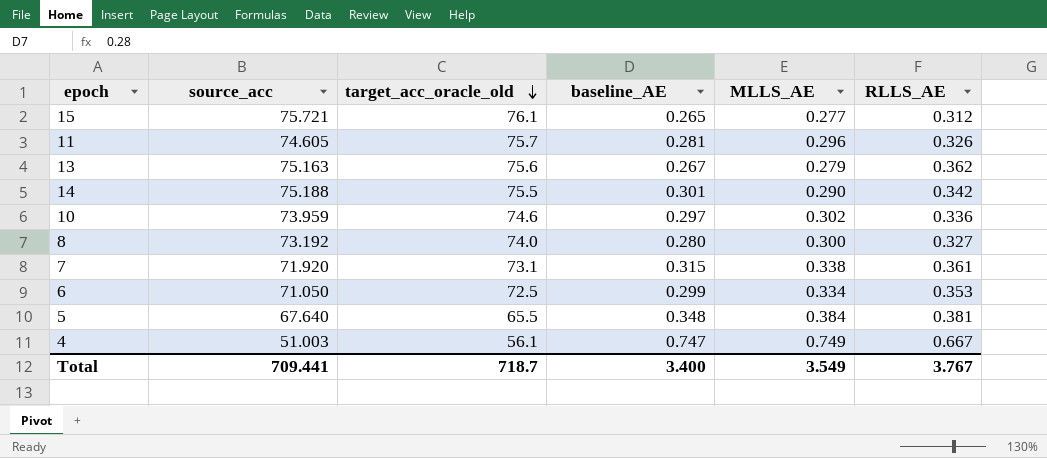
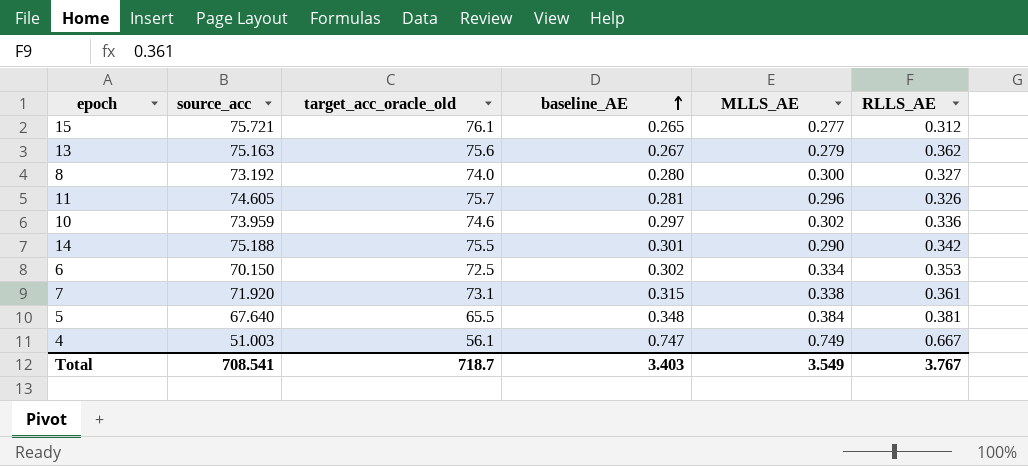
row order: target_acc_oracle_old descending -> baseline_AE ascending
6 | source_acc: 71.050 -> 70.150
6 | baseline_AE: 0.299 -> 0.302
Total | source_acc: 709.441 -> 708.541
Total | baseline_AE: 3.400 -> 3.403

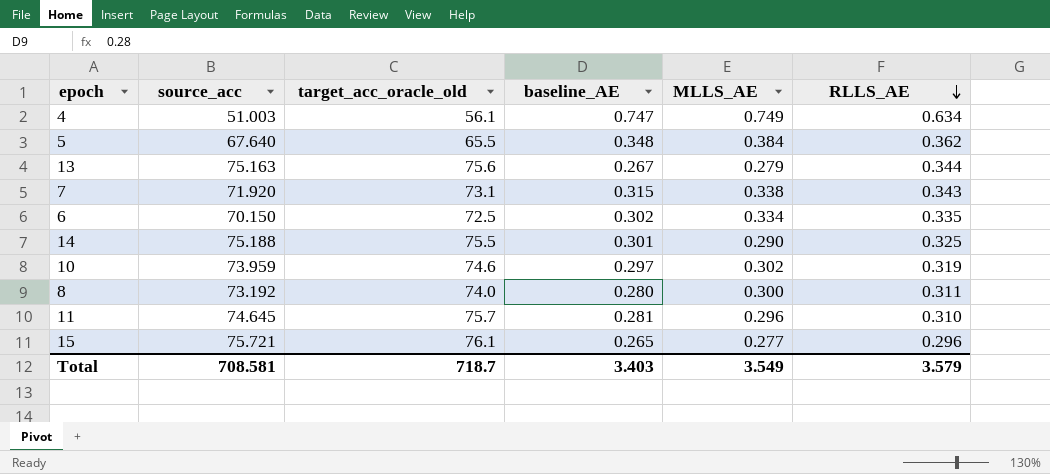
row order: baseline_AE ascending -> RLLS_AE descending
4 | RLLS_AE: 0.667 -> 0.634
5 | RLLS_AE: 0.381 -> 0.362
13 | RLLS_AE: 0.362 -> 0.344
7 | RLLS_AE: 0.361 -> 0.343
6 | RLLS_AE: 0.353 -> 0.335
14 | RLLS_AE: 0.342 -> 0.325
10 | RLLS_AE: 0.336 -> 0.319
8 | RLLS_AE: 0.327 -> 0.311
11 | source_acc: 74.605 -> 74.645
11 | RLLS_AE: 0.326 -> 0.310
15 | RLLS_AE: 0.312 -> 0.296
Total | source_acc: 708.541 -> 708.581
Total | RLLS_AE: 3.767 -> 3.579

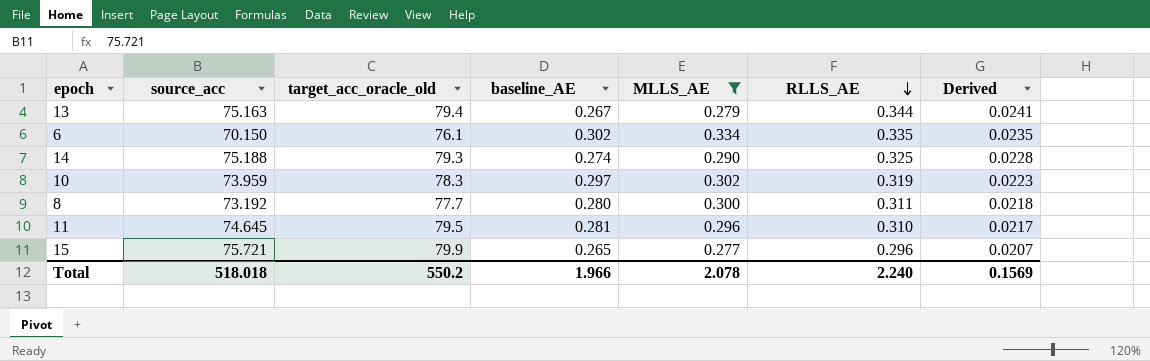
filter: none -> MLLS_AE <= 0.334
column Derived | formula: none -> [RLLS_AE] * 0.07
13 | target_acc_oracle_old: 75.6 -> 79.4
6 | target_acc_oracle_old: 72.5 -> 76.1
14 | target_acc_oracle_old: 75.5 -> 79.3
14 | baseline_AE: 0.301 -> 0.274
10 | target_acc_oracle_old: 74.6 -> 78.3
8 | target_acc_oracle_old: 74.0 -> 77.7
11 | target_acc_oracle_old: 75.7 -> 79.5
15 | target_acc_oracle_old: 76.1 -> 79.9
Total | source_acc: 708.581 -> 518.018
Total | target_acc_oracle_old: 718.7 -> 550.2
Total | baseline_AE: 3.403 -> 1.966
Total | MLLS_AE: 3.549 -> 2.078
Total | RLLS_AE: 3.579 -> 2.240

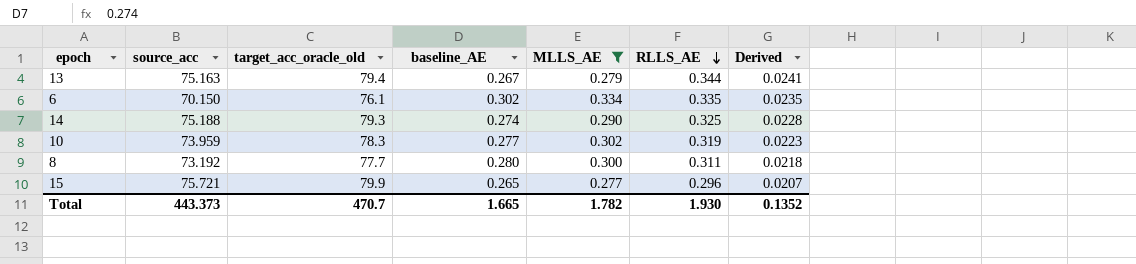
row 11: 74.645 | 79.5 | 0.281 | 0.296 | 0.310 | 0.0217 -> none
10 | baseline_AE: 0.297 -> 0.277
Total | source_acc: 518.018 -> 443.373
Total | target_acc_oracle_old: 550.2 -> 470.7
Total | baseline_AE: 1.966 -> 1.665
Total | MLLS_AE: 2.078 -> 1.782
Total | RLLS_AE: 2.240 -> 1.930
Total | Derived: 0.1569 -> 0.1352

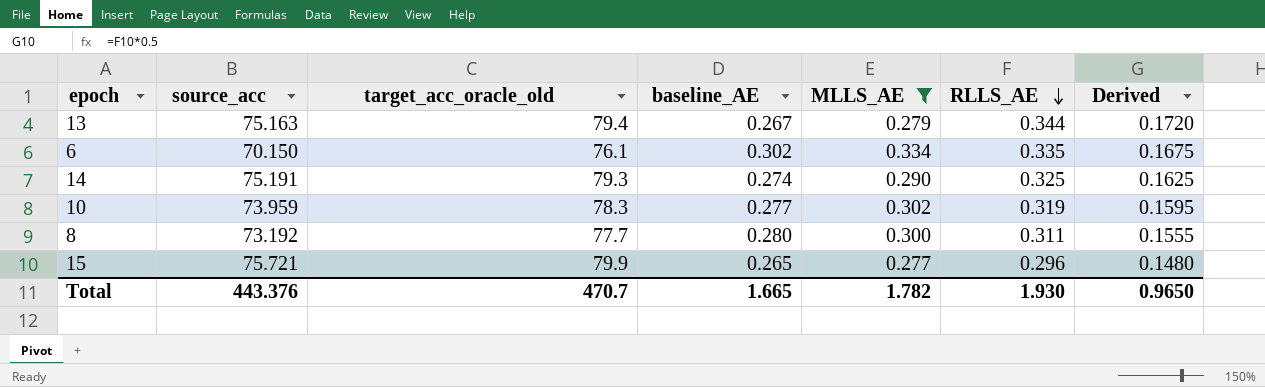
column Derived | formula: [RLLS_AE] * 0.07 -> [RLLS_AE] * 0.5
14 | source_acc: 75.188 -> 75.191
Total | source_acc: 443.373 -> 443.376
Total | Derived: 0.1352 -> 0.9650

